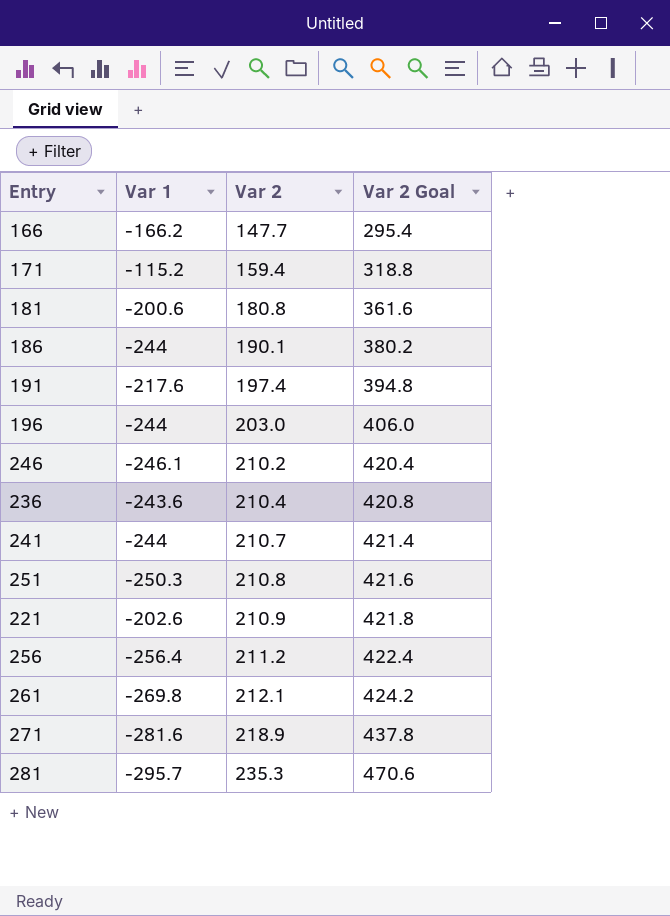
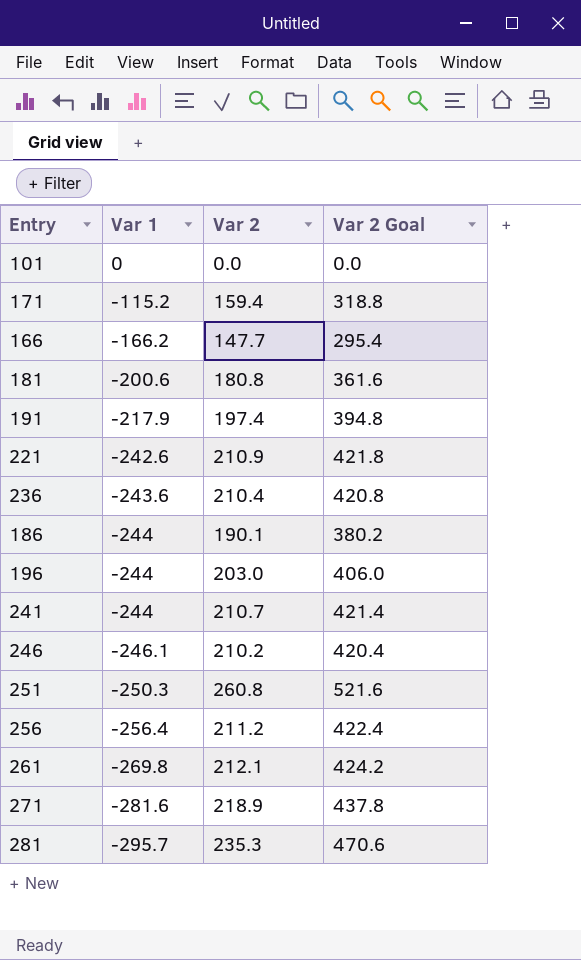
row order: Var 2 ascending -> Var 1 descending
row 101: none -> 0 | 0.0 | 0.0
191 | Var 1: -217.6 -> -217.9
221 | Var 1: -202.6 -> -242.6
251 | Var 2: 210.8 -> 260.8
251 | Var 2 Goal: 421.6 -> 521.6

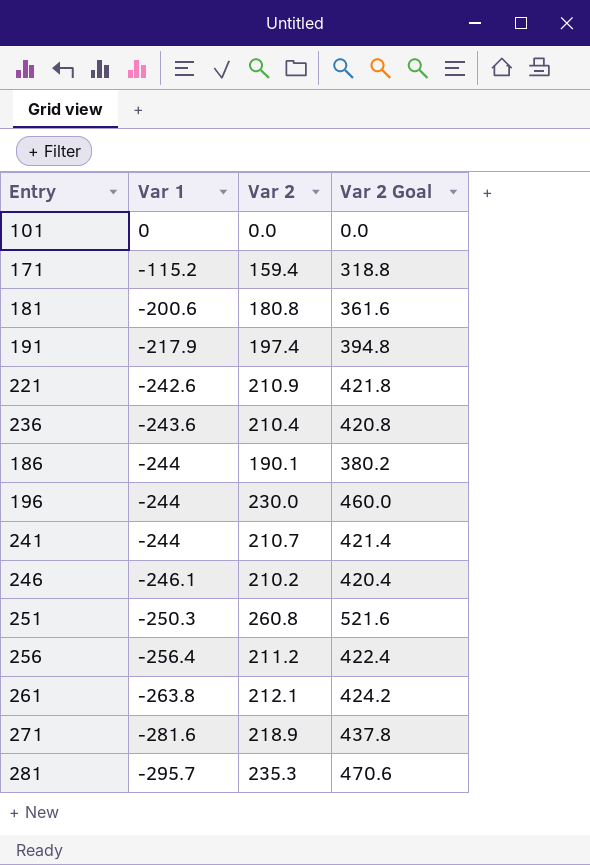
row 166: -166.2 | 147.7 | 295.4 -> none
196 | Var 2: 203.0 -> 230.0
196 | Var 2 Goal: 406.0 -> 460.0
261 | Var 1: -269.8 -> -263.8

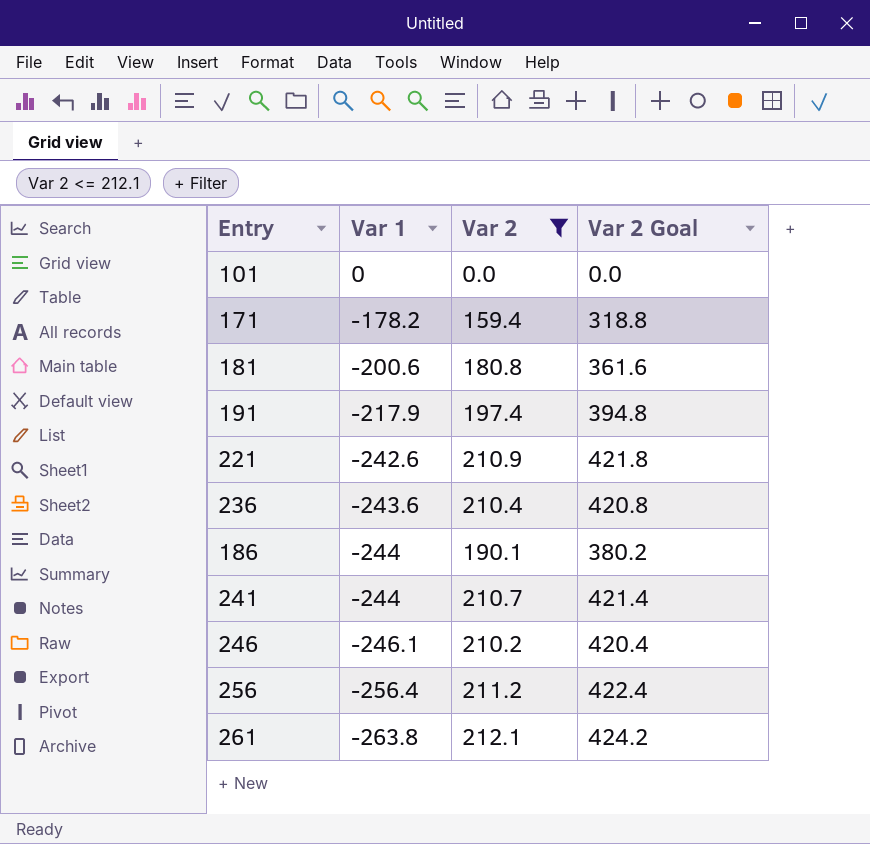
filter: none -> Var 2 <= 212.1
171 | Var 1: -115.2 -> -178.2

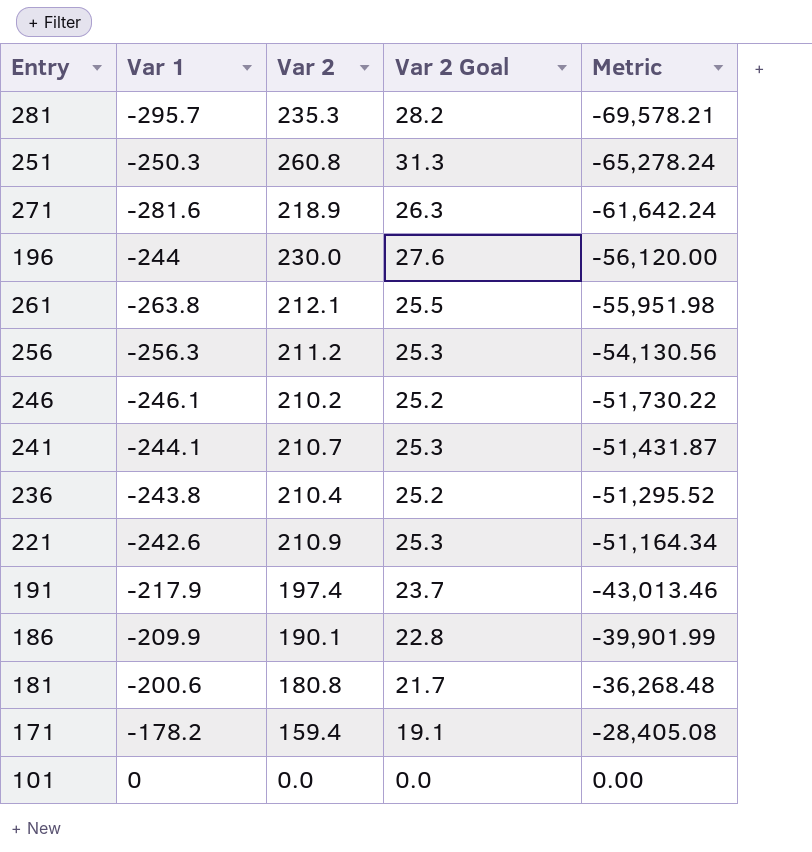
filter: Var 2 <= 212.1 -> none
row order: Var 1 descending -> Metric ascending
column Var 2 Goal | formula: [Var 2] * 2 -> [Var 2] * 0.12
column Metric | formula: none -> [Var 1] * [Var 2]
256 | Var 1: -256.4 -> -256.3
241 | Var 1: -244 -> -244.1
236 | Var 1: -243.6 -> -243.8
186 | Var 1: -244 -> -209.9

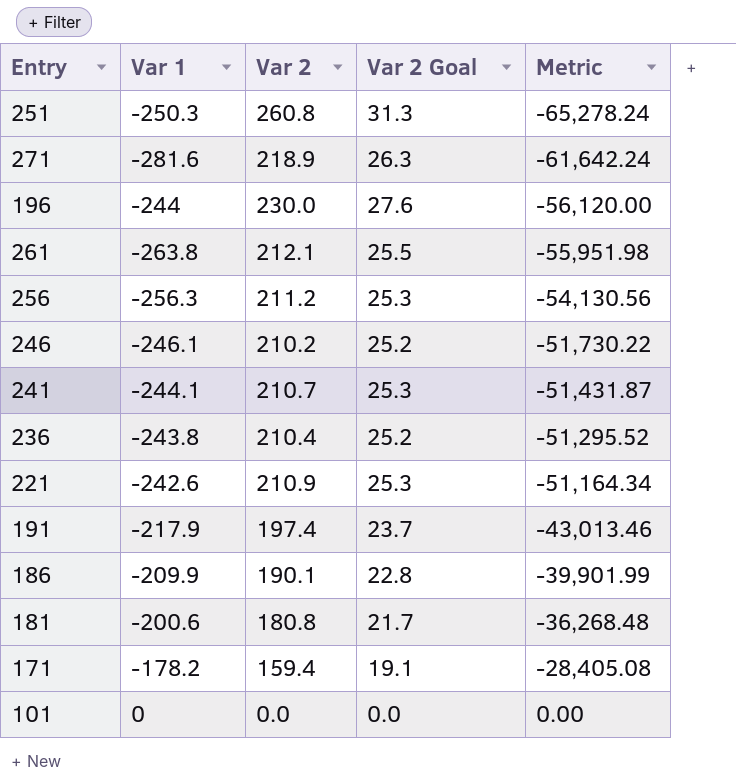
row 281: -295.7 | 235.3 | 28.2 | -69,578.21 -> none

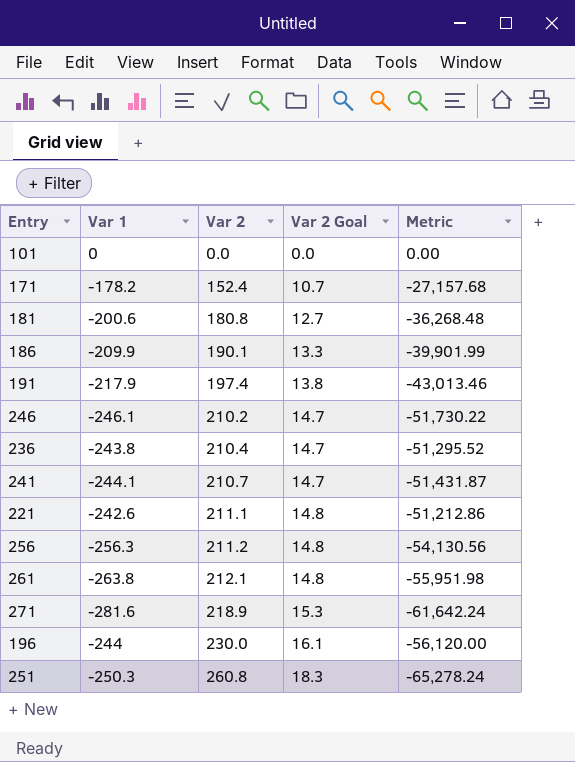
row order: Metric ascending -> Var 2 ascending
column Var 2 Goal | formula: [Var 2] * 0.12 -> [Var 2] * 0.07
171 | Var 2: 159.4 -> 152.4
171 | Metric: -28,405.08 -> -27,157.68
221 | Var 2: 210.9 -> 211.1
221 | Metric: -51,164.34 -> -51,212.86

